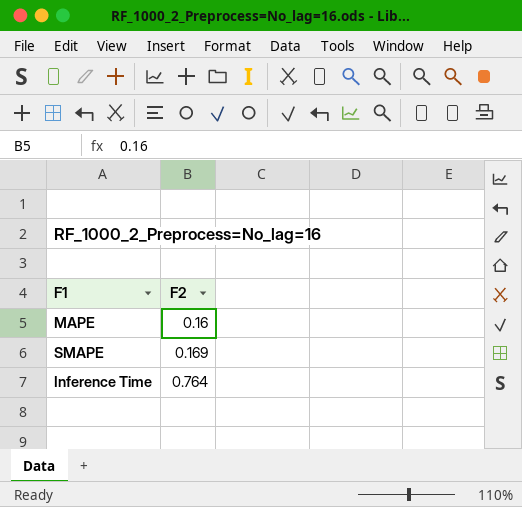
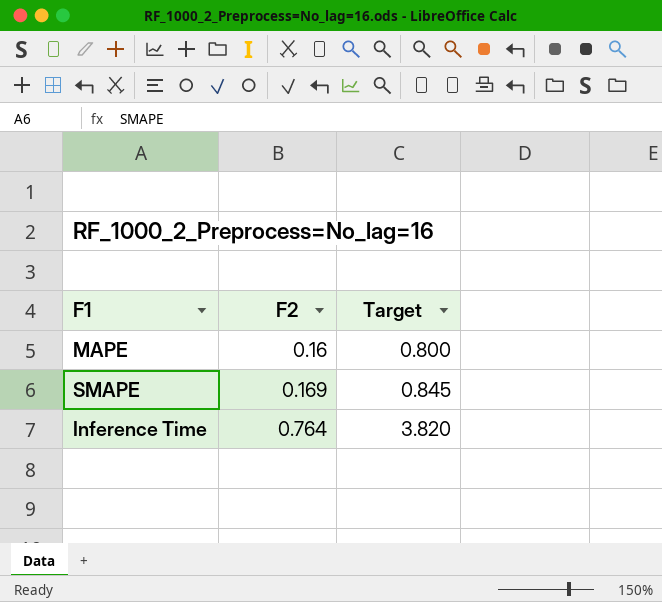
column Target | formula: none -> [F2] * 5

